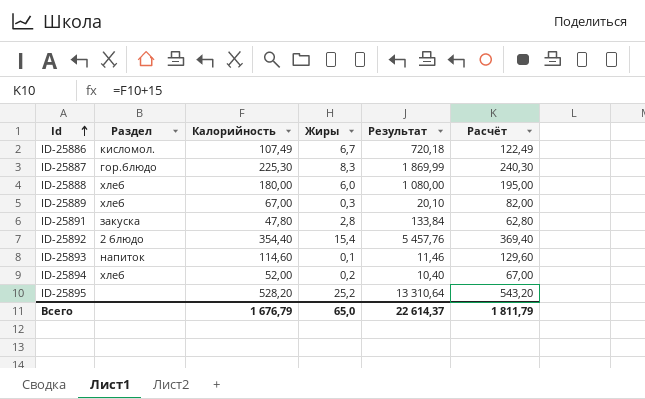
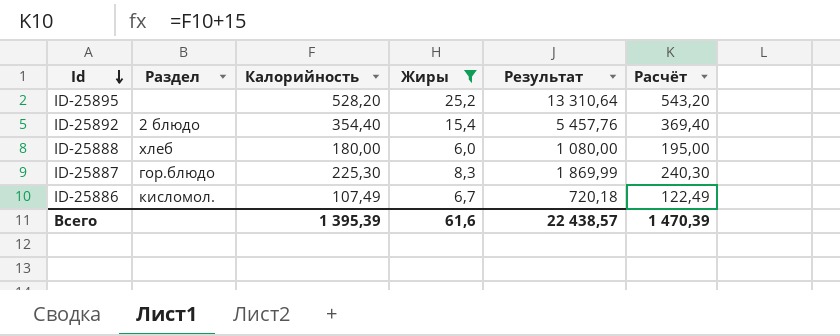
filter: none -> Жиры >= 6,0
row order: Id ascending -> Id descending
Всего | Калорийность: 1 676,79 -> 1 395,39
Всего | Жиры: 65,0 -> 61,6
Всего | Результат: 22 614,37 -> 22 438,57
Всего | Расчёт: 1 811,79 -> 1 470,39

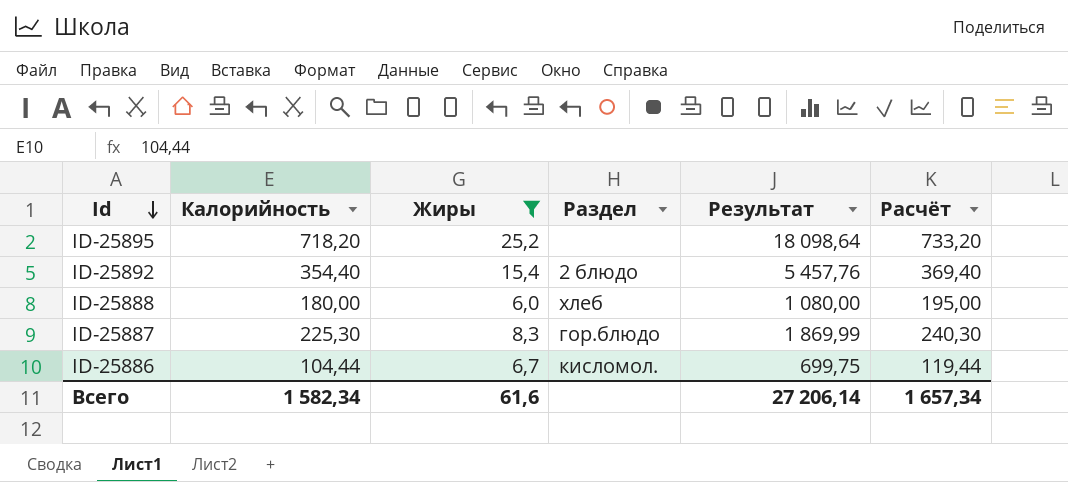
column Раздел | position: 2 -> 4
ID-25895 | Калорийность: 528,20 -> 718,20
ID-25895 | Результат: 13 310,64 -> 18 098,64
ID-25895 | Расчёт: 543,20 -> 733,20
ID-25886 | Калорийность: 107,49 -> 104,44
ID-25886 | Результат: 720,18 -> 699,75
ID-25886 | Расчёт: 122,49 -> 119,44
Всего | Калорийность: 1 395,39 -> 1 582,34
Всего | Результат: 22 438,57 -> 27 206,14
Всего | Расчёт: 1 470,39 -> 1 657,34

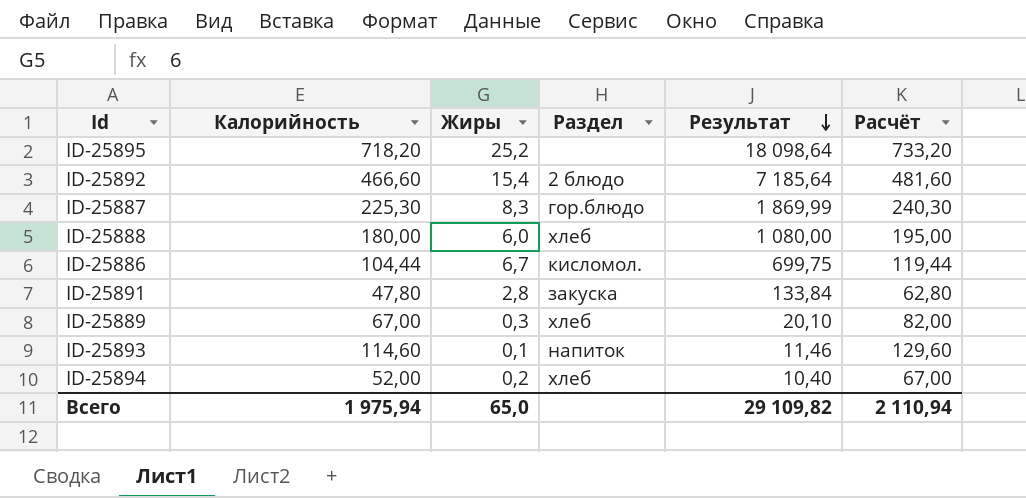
filter: Жиры >= 6,0 -> none
row order: Id descending -> Результат descending
ID-25892 | Калорийность: 354,40 -> 466,60
ID-25892 | Результат: 5 457,76 -> 7 185,64
ID-25892 | Расчёт: 369,40 -> 481,60
Всего | Калорийность: 1 582,34 -> 1 975,94
Всего | Жиры: 61,6 -> 65,0
Всего | Результат: 27 206,14 -> 29 109,82
Всего | Расчёт: 1 657,34 -> 2 110,94

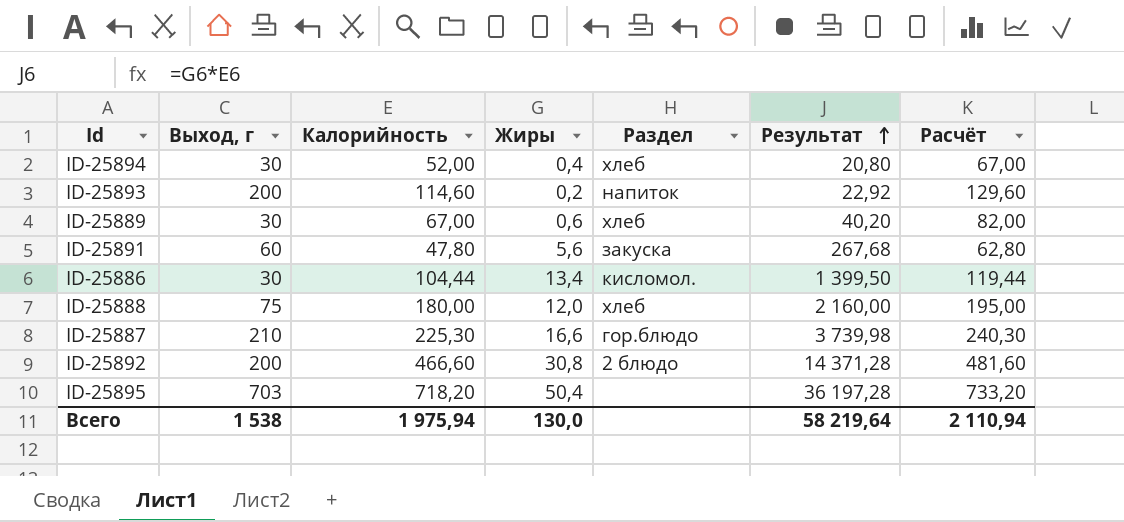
row order: Результат descending -> Результат ascending
column Выход, г | position: none -> 2
ID-25894 | Жиры: 0,2 -> 0,4
ID-25894 | Результат: 10,40 -> 20,80
ID-25893 | Жиры: 0,1 -> 0,2
ID-25893 | Результат: 11,46 -> 22,92
ID-25889 | Жиры: 0,3 -> 0,6
ID-25889 | Результат: 20,10 -> 40,20
ID-25891 | Жиры: 2,8 -> 5,6
ID-25891 | Результат: 133,84 -> 267,68
ID-25886 | Жиры: 6,7 -> 13,4
ID-25886 | Результат: 699,75 -> 1 399,50
ID-25888 | Жиры: 6,0 -> 12,0
ID-25888 | Результат: 1 080,00 -> 2 160,00
ID-25887 | Жиры: 8,3 -> 16,6
ID-25887 | Результат: 1 869,99 -> 3 739,98
ID-25892 | Жиры: 15,4 -> 30,8
ID-25892 | Результат: 7 185,64 -> 14 371,28
ID-25895 | Жиры: 25,2 -> 50,4
ID-25895 | Результат: 18 098,64 -> 36 197,28
Всего | Жиры: 65,0 -> 130,0
Всего | Результат: 29 109,82 -> 58 219,64

